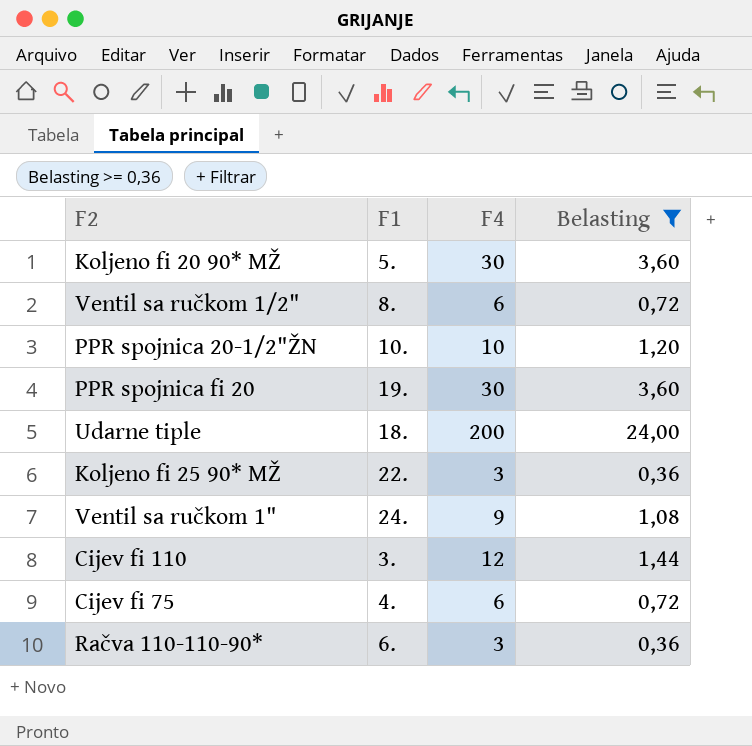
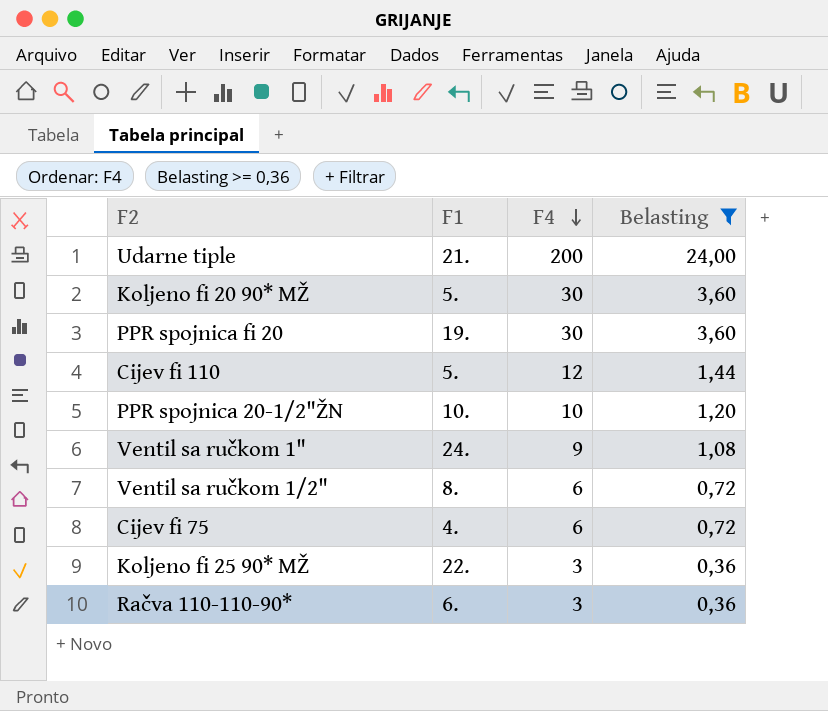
row order: none -> F4 descending
Udarne tiple | F1: 18. -> 21.
Cijev fi 110 | F1: 3. -> 5.

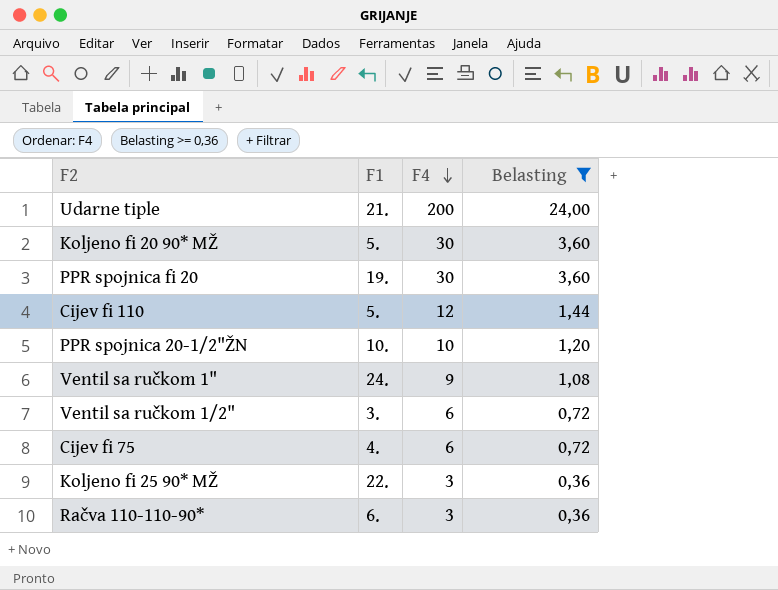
Ventil sa ručkom 1/2" | F1: 8. -> 3.

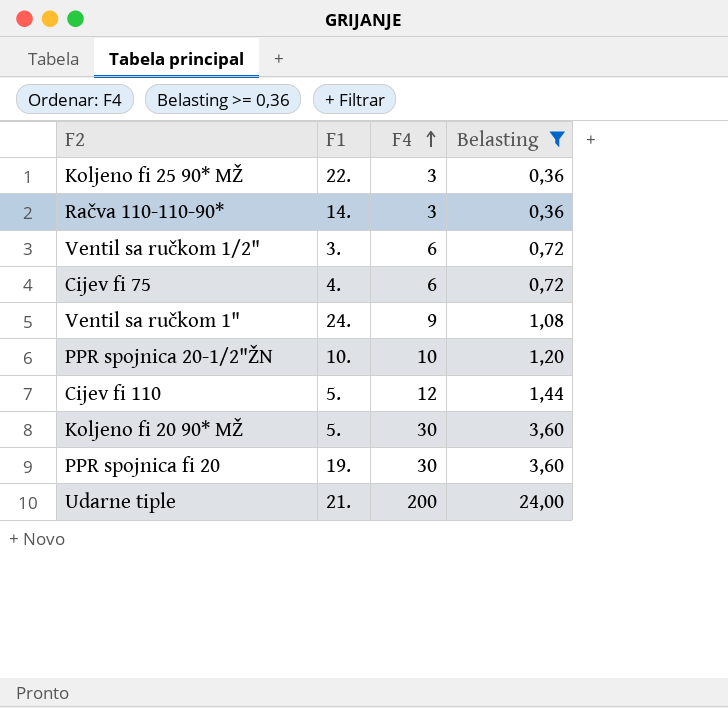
row order: F4 descending -> F4 ascending
Račva 110-110-90* | F1: 6. -> 14.

